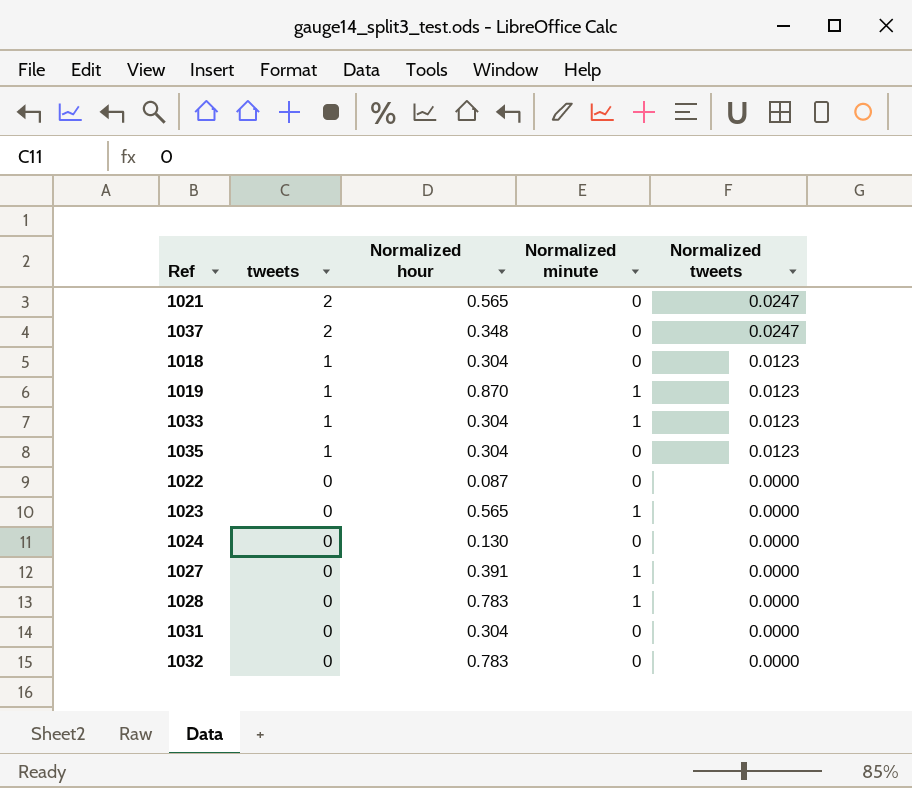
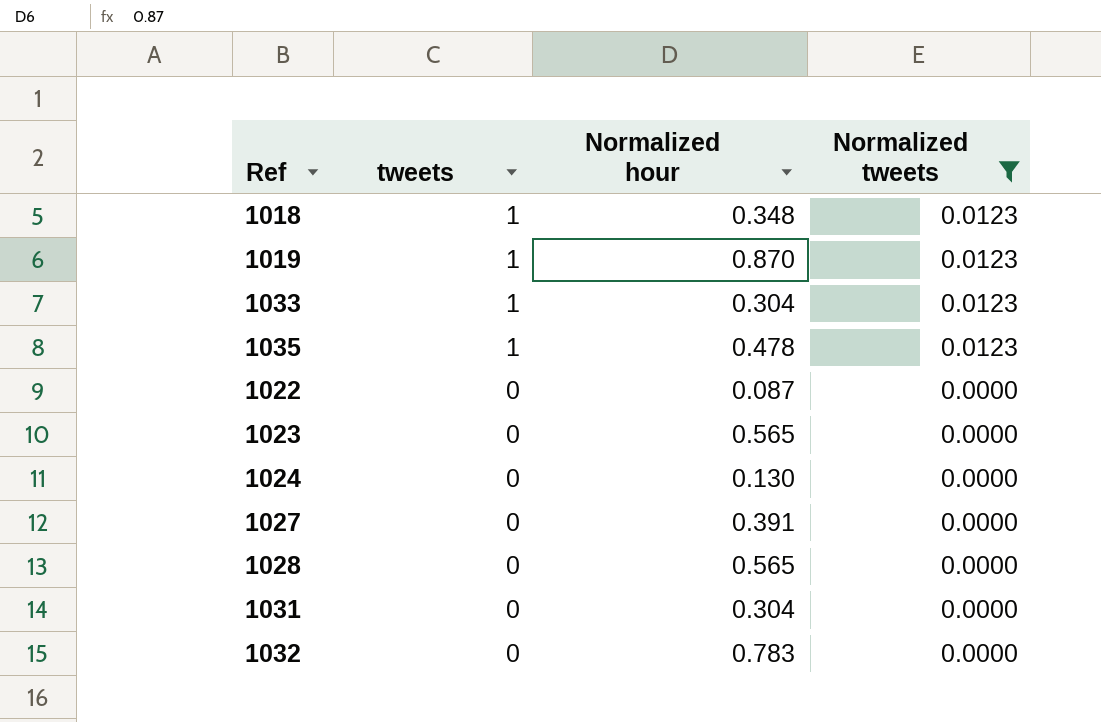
filter: none -> Normalized tweets != 0.0247
column Normalized minute | position: 4 -> none
1018 | Normalized hour: 0.304 -> 0.348
1035 | Normalized hour: 0.304 -> 0.478
1028 | Normalized hour: 0.783 -> 0.565

